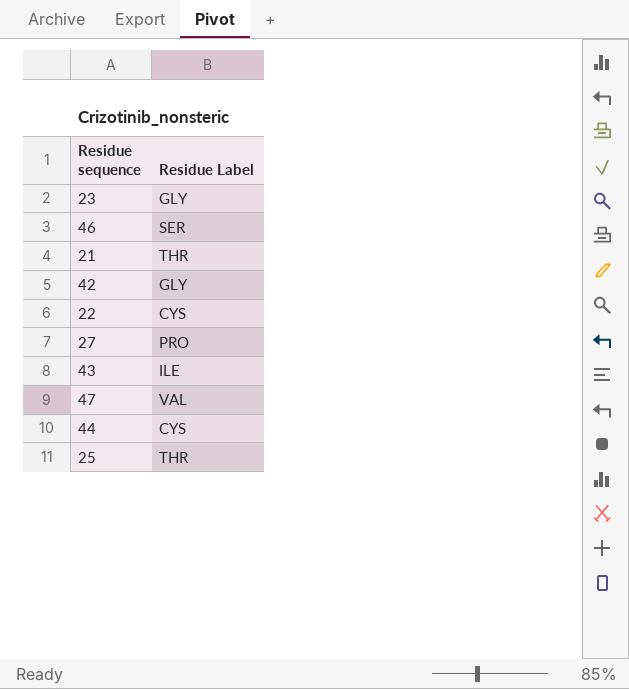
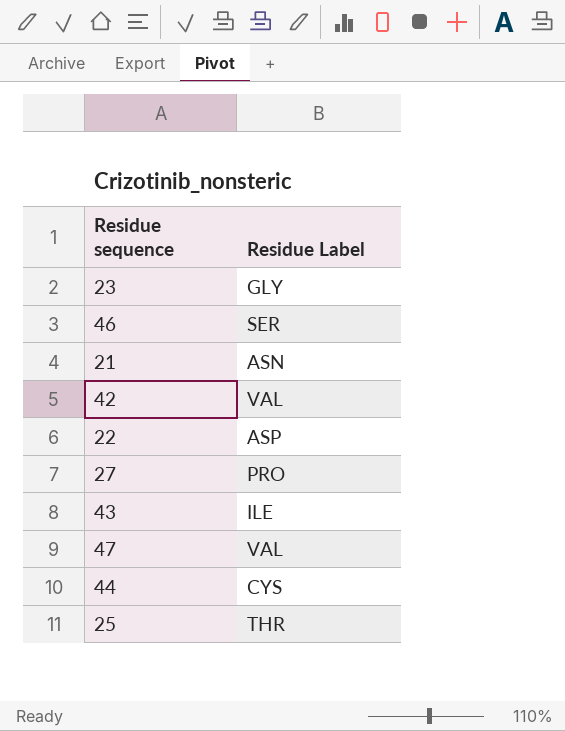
21 | Residue Label: THR -> ASN
42 | Residue Label: GLY -> VAL
22 | Residue Label: CYS -> ASP

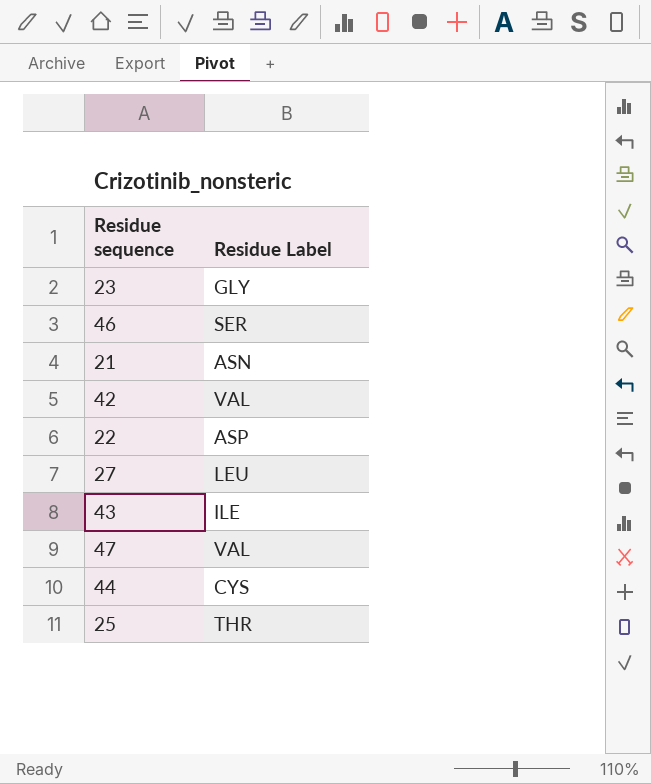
27 | Residue Label: PRO -> LEU

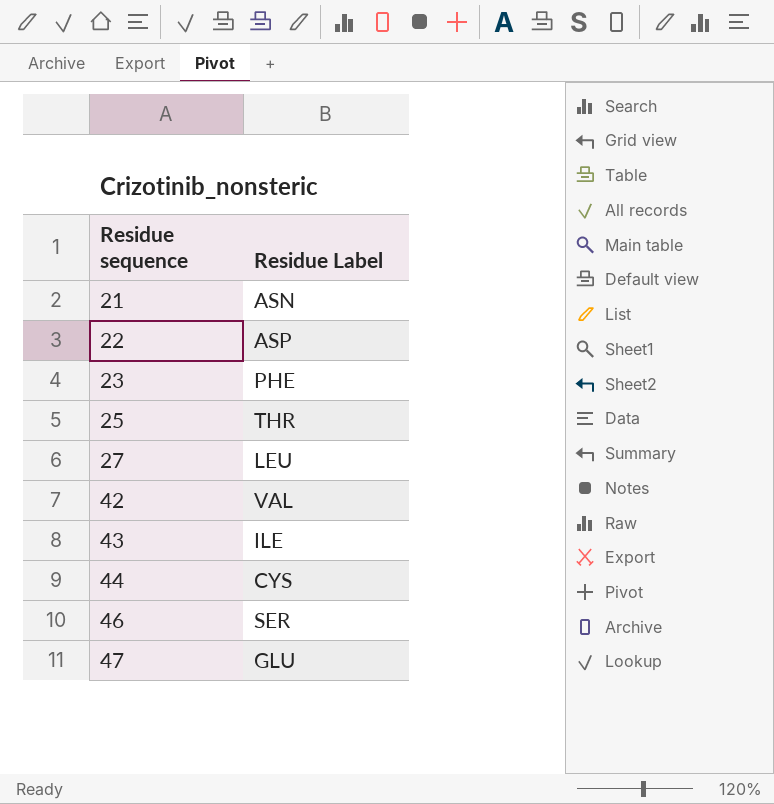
row order: none -> Residue sequence ascending
23 | Residue Label: GLY -> PHE
47 | Residue Label: VAL -> GLU

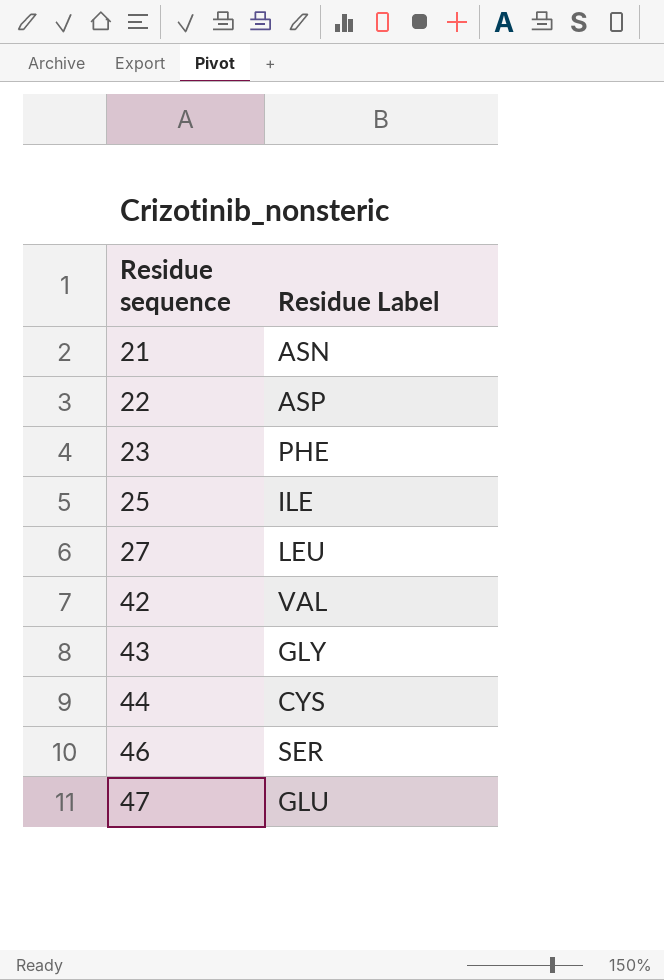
25 | Residue Label: THR -> ILE
43 | Residue Label: ILE -> GLY

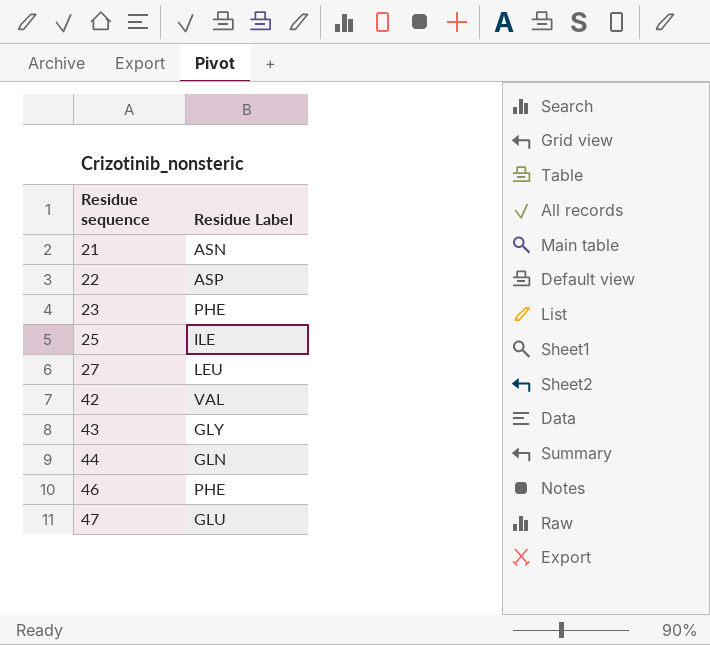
44 | Residue Label: CYS -> GLN
46 | Residue Label: SER -> PHE

